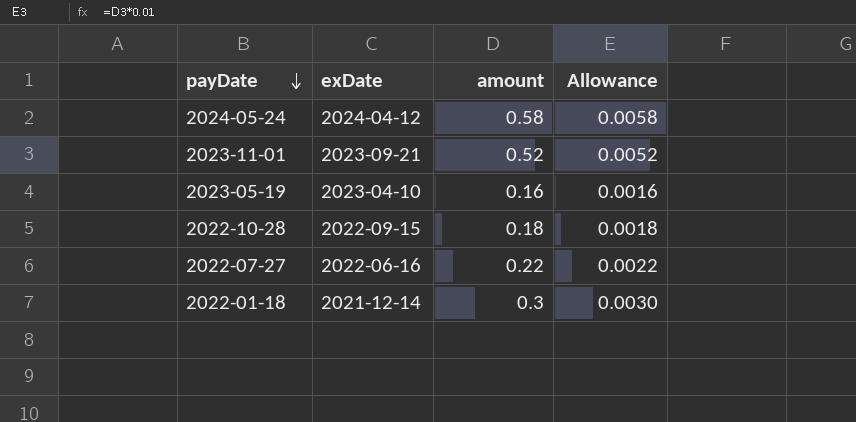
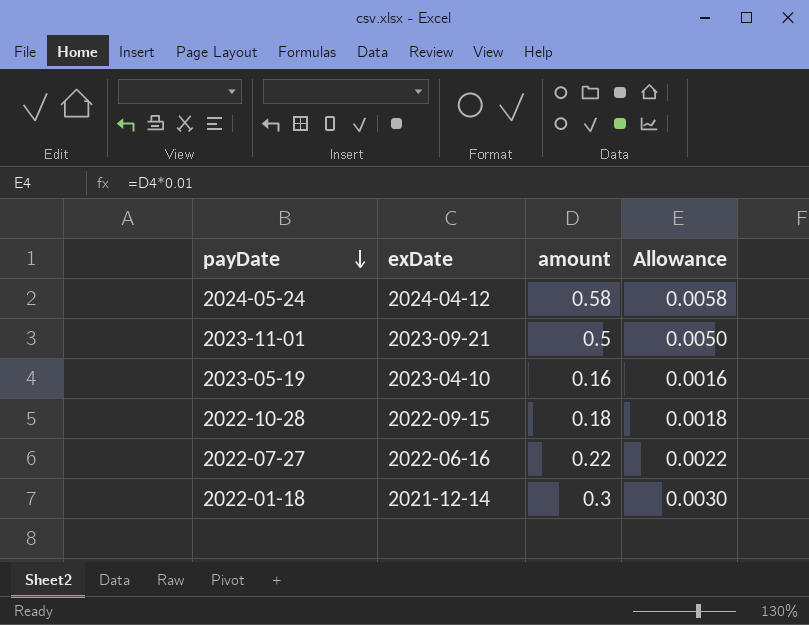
2023-11-01 | amount: 0.52 -> 0.5
2023-11-01 | Allowance: 0.0052 -> 0.0050

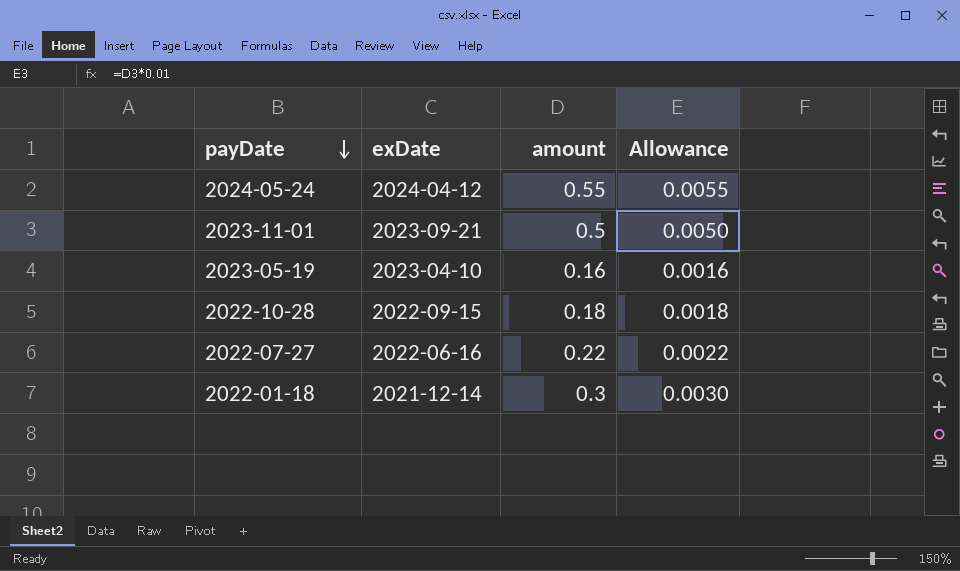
2024-05-24 | amount: 0.58 -> 0.55
2024-05-24 | Allowance: 0.0058 -> 0.0055

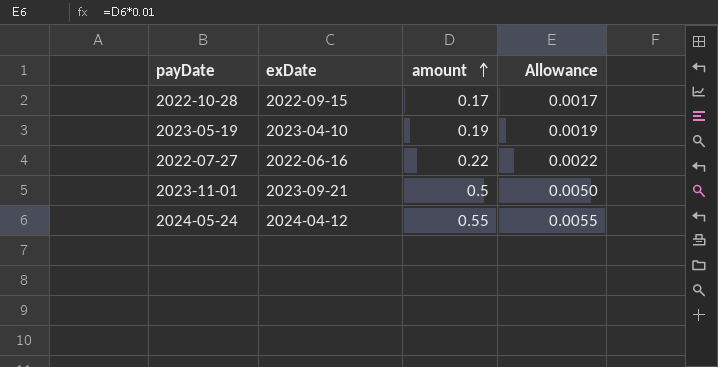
row order: payDate descending -> amount ascending
row 2022-01-18: 2021-12-14 | 0.3 | 0.0030 -> none
2022-10-28 | amount: 0.18 -> 0.17
2022-10-28 | Allowance: 0.0018 -> 0.0017
2023-05-19 | amount: 0.16 -> 0.19
2023-05-19 | Allowance: 0.0016 -> 0.0019

